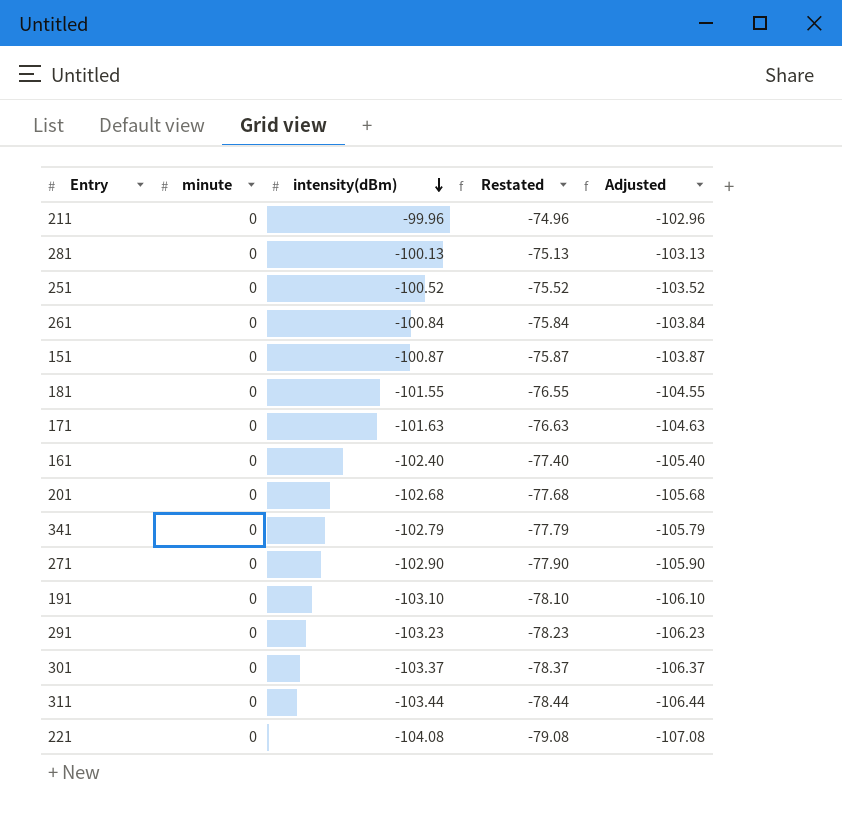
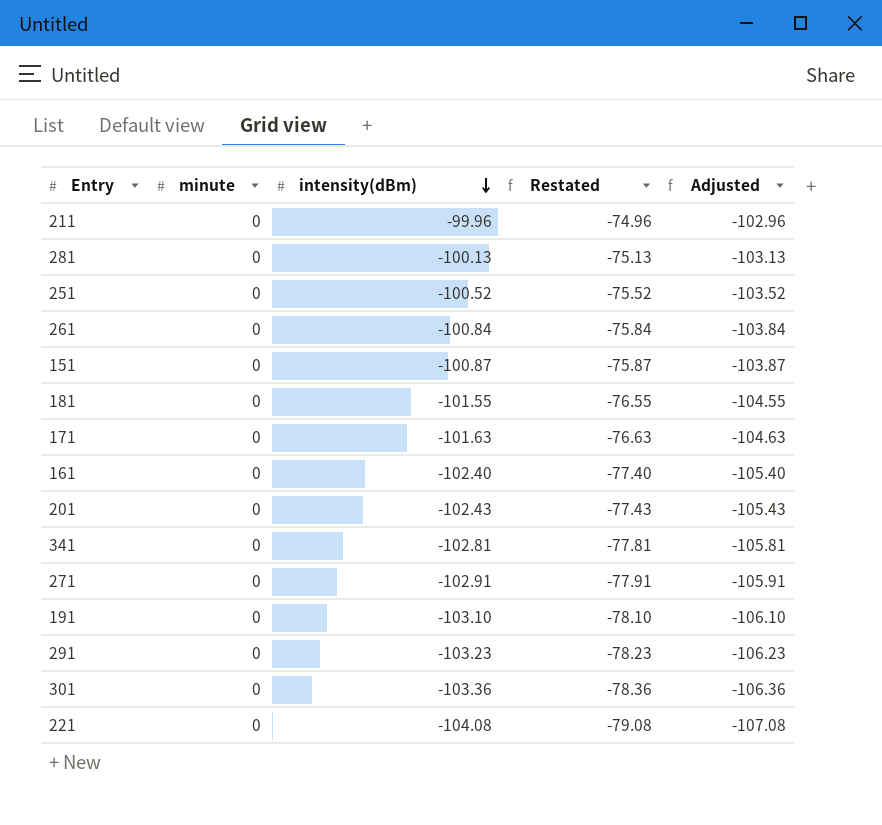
row 311: 0 | -103.44 | -78.44 | -106.44 -> none
201 | intensity(dBm): -102.68 -> -102.43
201 | Restated: -77.68 -> -77.43
201 | Adjusted: -105.68 -> -105.43
341 | intensity(dBm): -102.79 -> -102.81
341 | Restated: -77.79 -> -77.81
341 | Adjusted: -105.79 -> -105.81
271 | intensity(dBm): -102.90 -> -102.91
271 | Restated: -77.90 -> -77.91
271 | Adjusted: -105.90 -> -105.91
301 | intensity(dBm): -103.37 -> -103.36
301 | Restated: -78.37 -> -78.36
301 | Adjusted: -106.37 -> -106.36

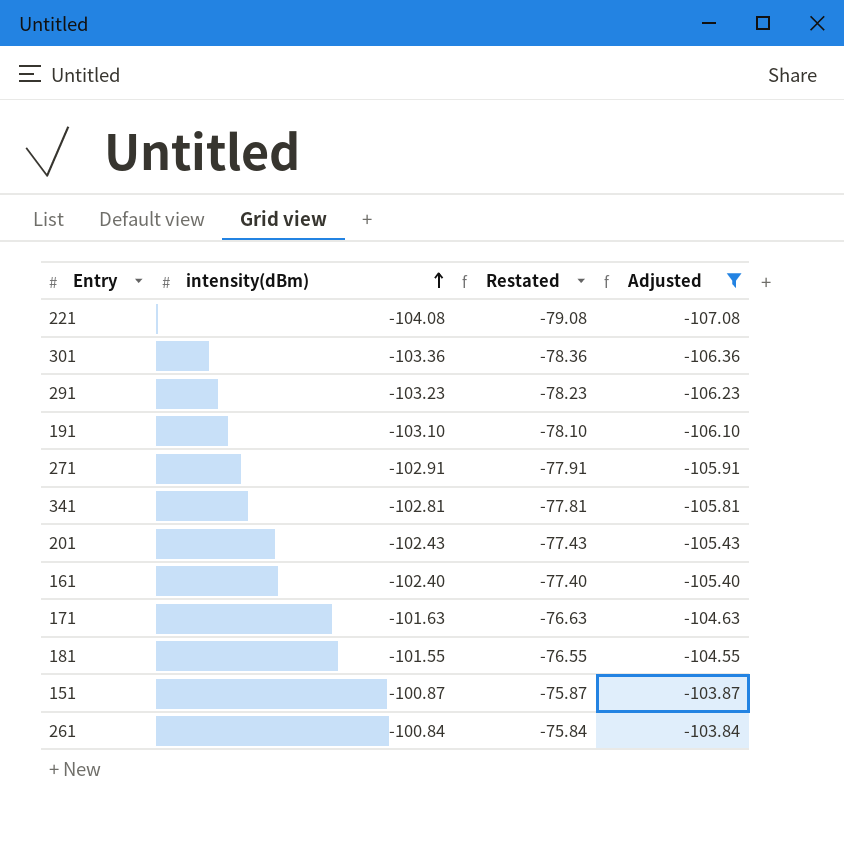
filter: none -> Adjusted <= -103.84
row order: intensity(dBm) descending -> intensity(dBm) ascending
column minute | position: 2 -> none

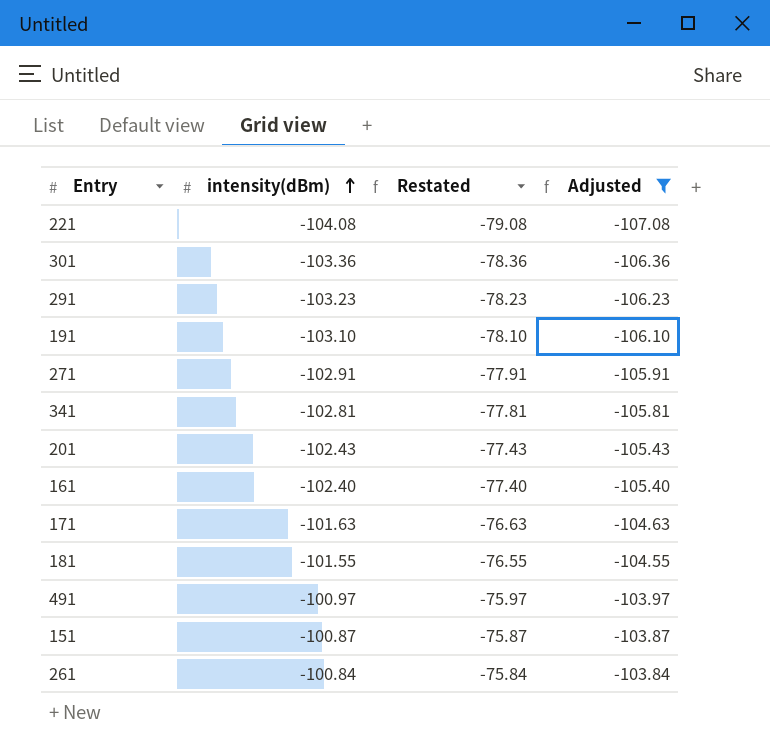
row 491: none -> -100.97 | -75.97 | -103.97

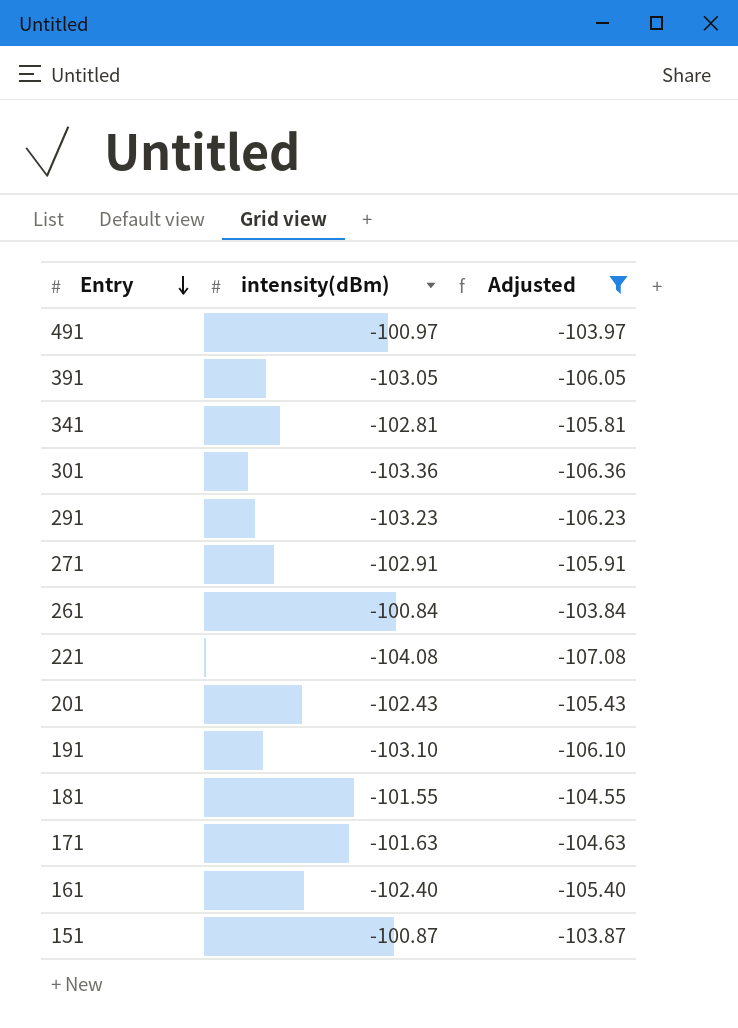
row order: intensity(dBm) ascending -> Entry descending
column Restated | formula: [intensity(dBm)] + 25 -> none
row 391: none -> -103.05 | -106.05

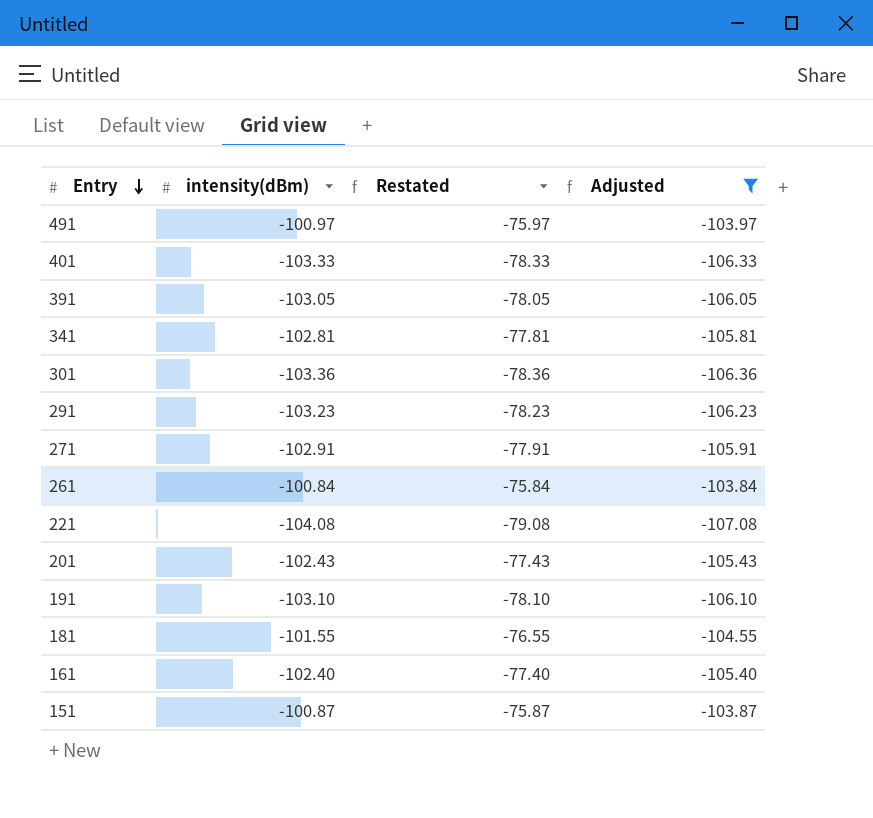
column Restated | formula: none -> [intensity(dBm)] + 25
row 171: -101.63 | -104.63 -> none
row 401: none -> -103.33 | -78.33 | -106.33

